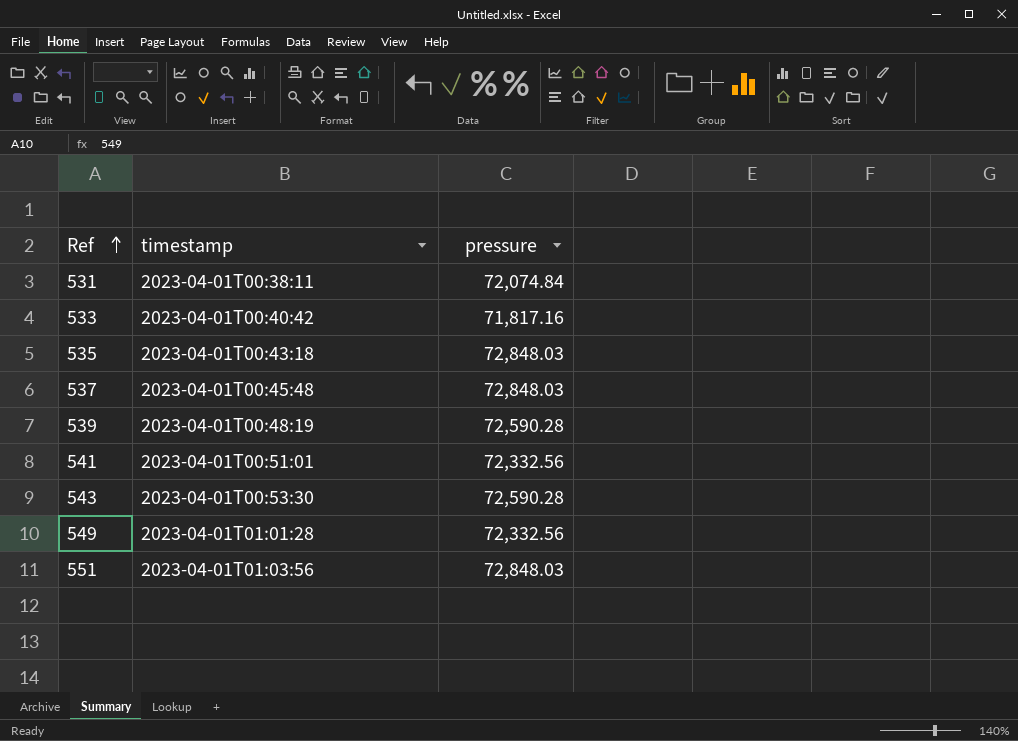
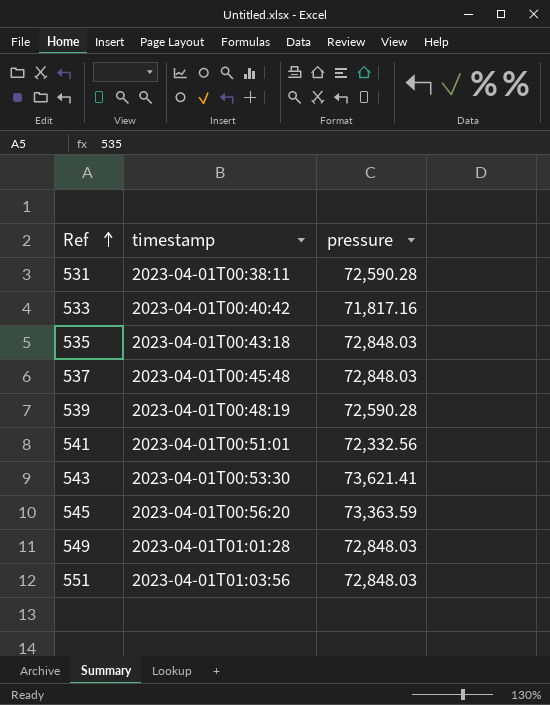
531 | pressure: 72,074.84 -> 72,590.28
543 | pressure: 72,590.28 -> 73,621.41
row 545: none -> 2023-04-01T00:56:20 | 73,363.59
549 | pressure: 72,332.56 -> 72,848.03

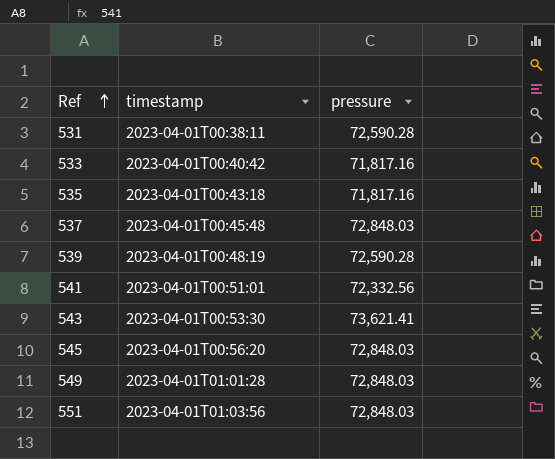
535 | pressure: 72,848.03 -> 71,817.16
545 | pressure: 73,363.59 -> 72,848.03

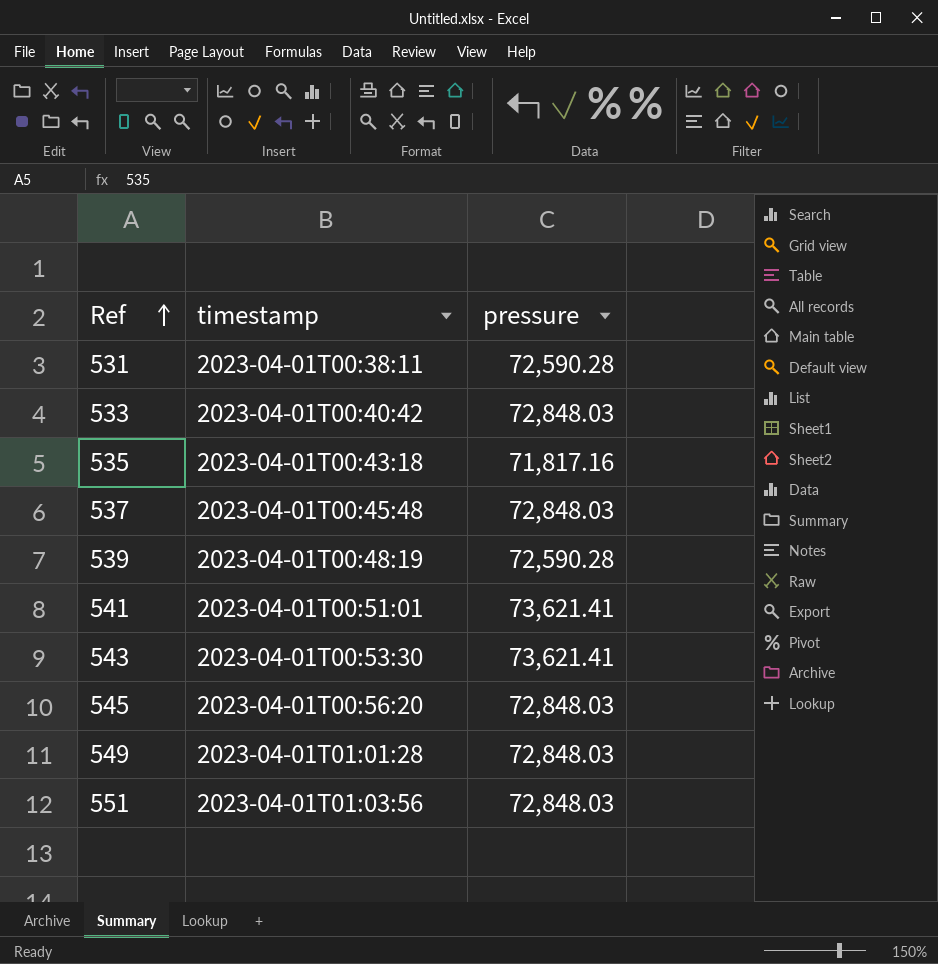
533 | pressure: 71,817.16 -> 72,848.03
541 | pressure: 72,332.56 -> 73,621.41

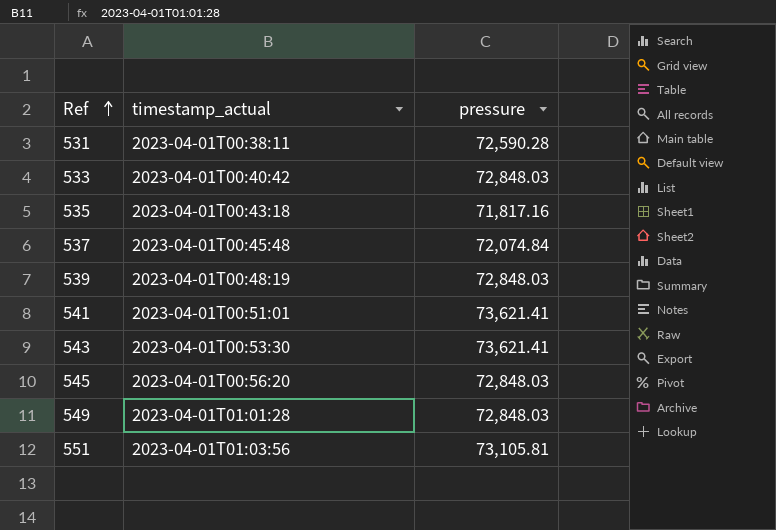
column name: timestamp -> timestamp_actual
537 | pressure: 72,848.03 -> 72,074.84
539 | pressure: 72,590.28 -> 72,848.03
551 | pressure: 72,848.03 -> 73,105.81

